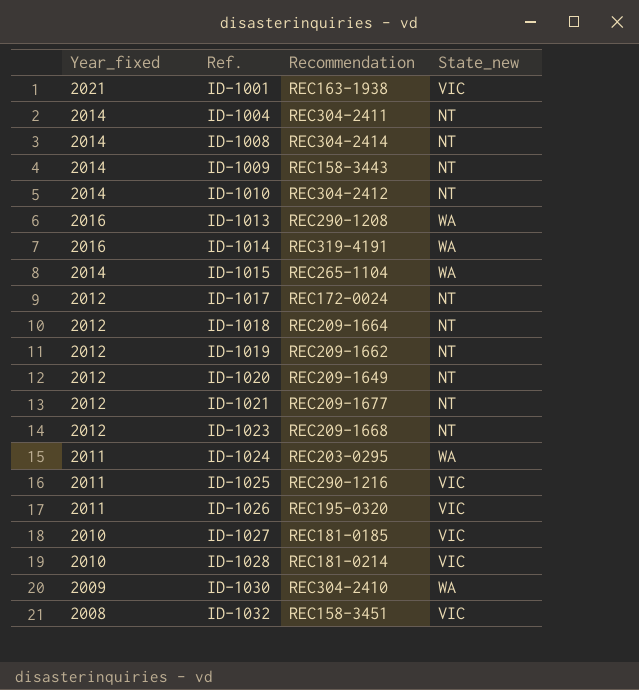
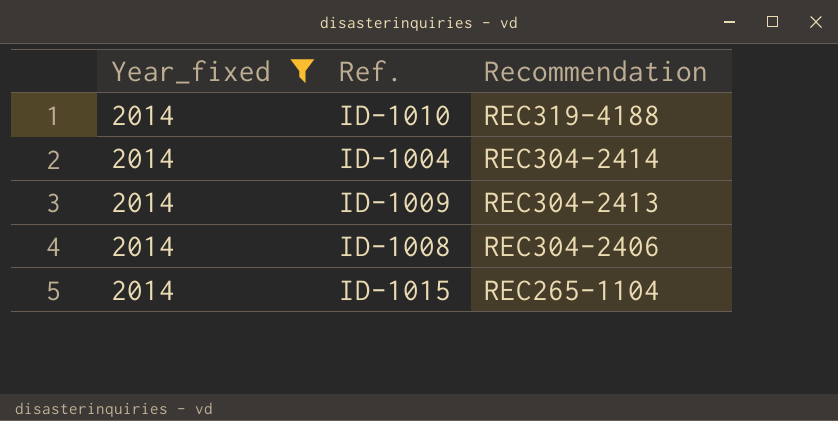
filter: none -> Year_fixed = 2014
row order: Ref. ascending -> Recommendation descending
column State_new | position: 4 -> none
ID-1010 | Recommendation: REC304-2412 -> REC319-4188
ID-1004 | Recommendation: REC304-2411 -> REC304-2414
ID-1009 | Recommendation: REC158-3443 -> REC304-2413
ID-1008 | Recommendation: REC304-2414 -> REC304-2406

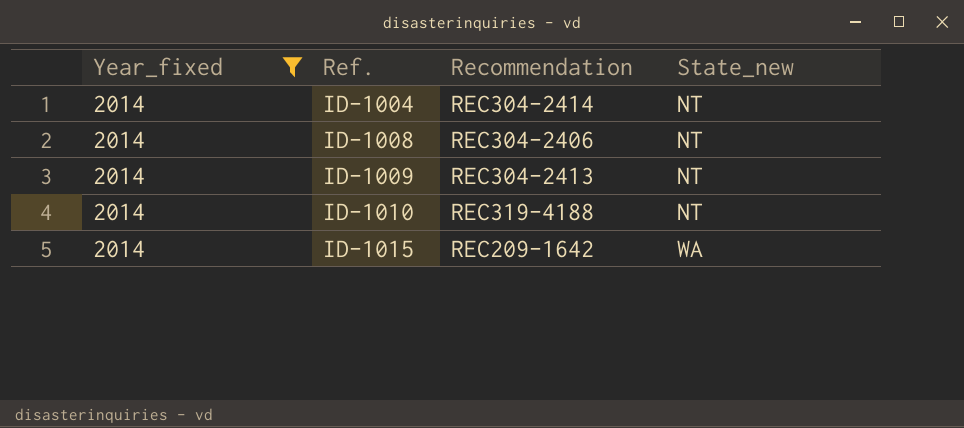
row order: Recommendation descending -> Ref. ascending
column State_new | position: none -> 4
ID-1015 | Recommendation: REC265-1104 -> REC209-1642

